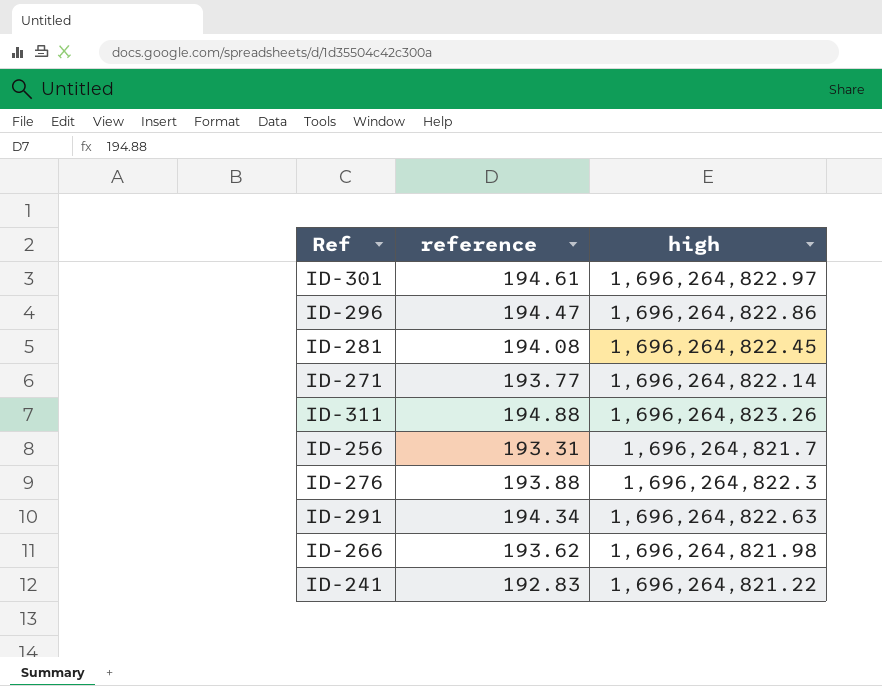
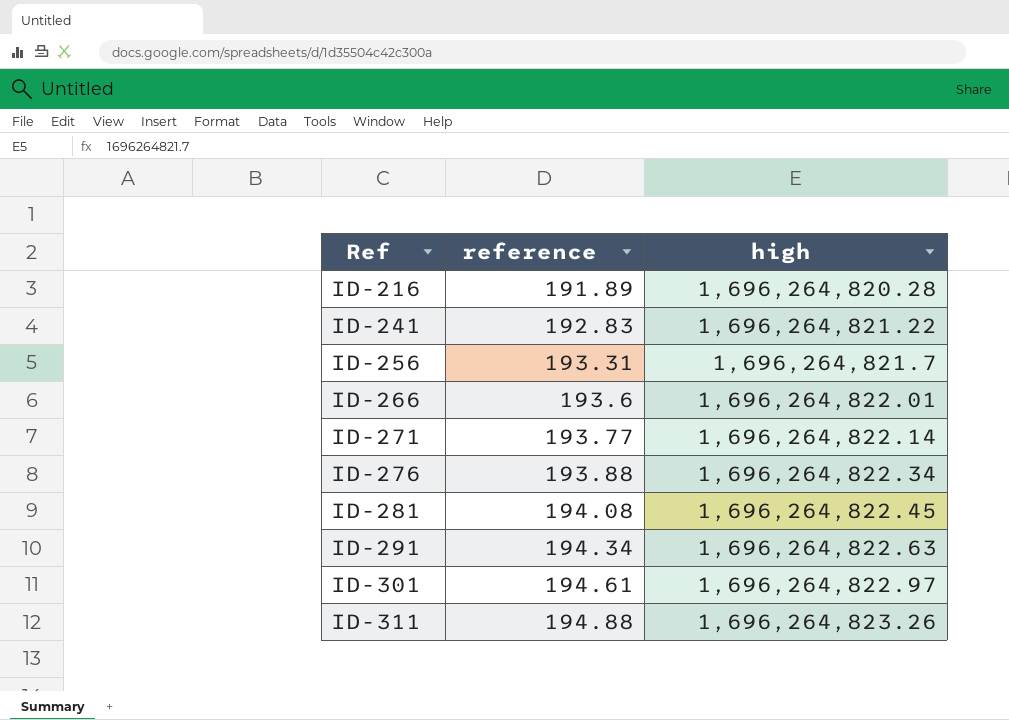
row order: none -> Ref ascending
row ID-296: 194.47 | 1,696,264,822.86 -> none
row ID-216: none -> 191.89 | 1,696,264,820.28
ID-266 | reference: 193.62 -> 193.6
ID-266 | high: 1,696,264,821.98 -> 1,696,264,822.01
ID-276 | high: 1,696,264,822.3 -> 1,696,264,822.34

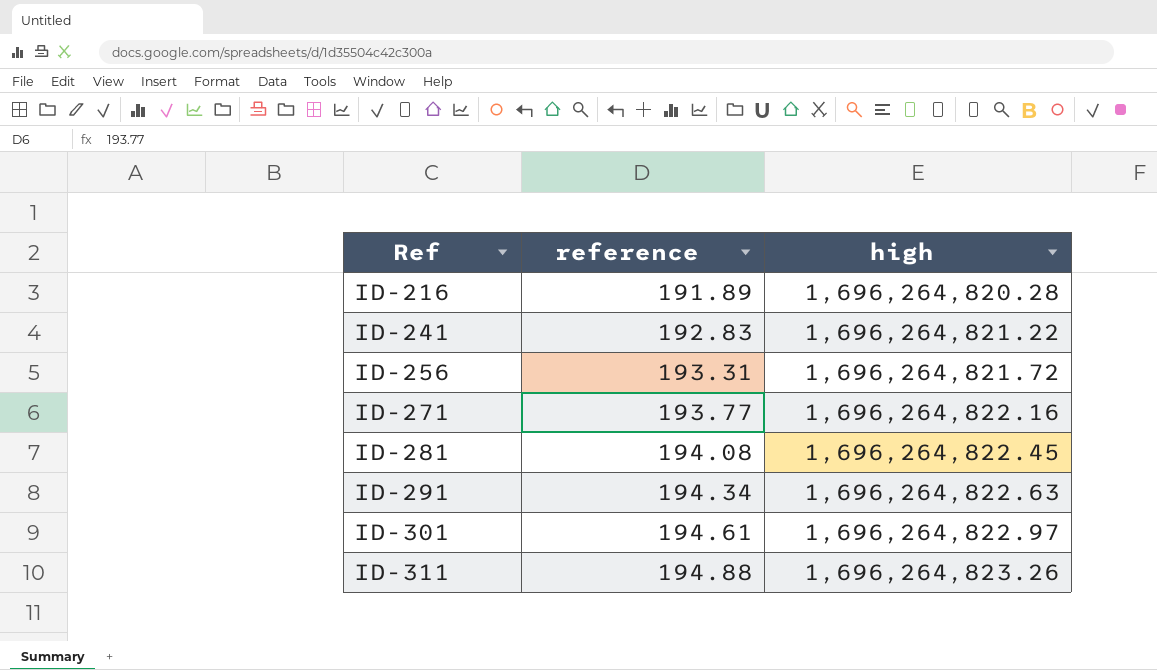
row ID-266: 193.6 | 1,696,264,822.01 -> none
row ID-276: 193.88 | 1,696,264,822.34 -> none
ID-256 | high: 1,696,264,821.7 -> 1,696,264,821.72
ID-271 | high: 1,696,264,822.14 -> 1,696,264,822.16

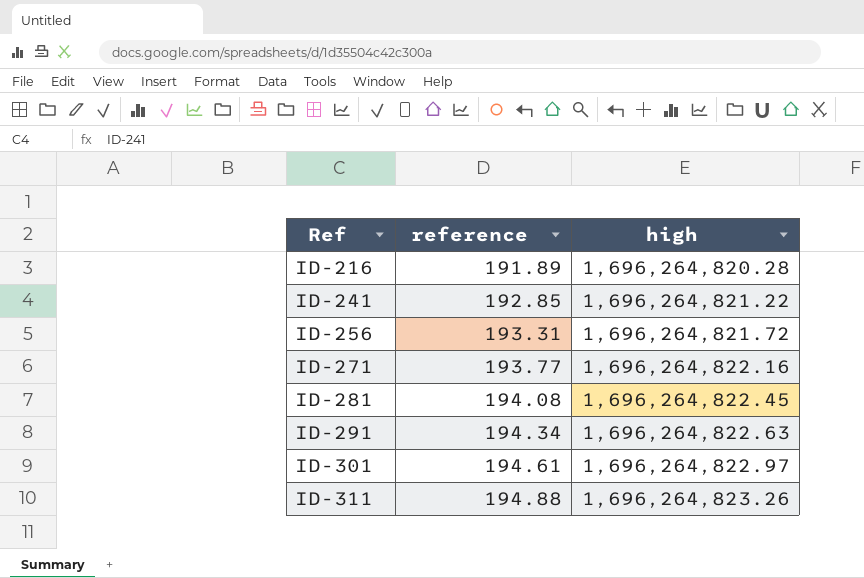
ID-241 | reference: 192.83 -> 192.85

